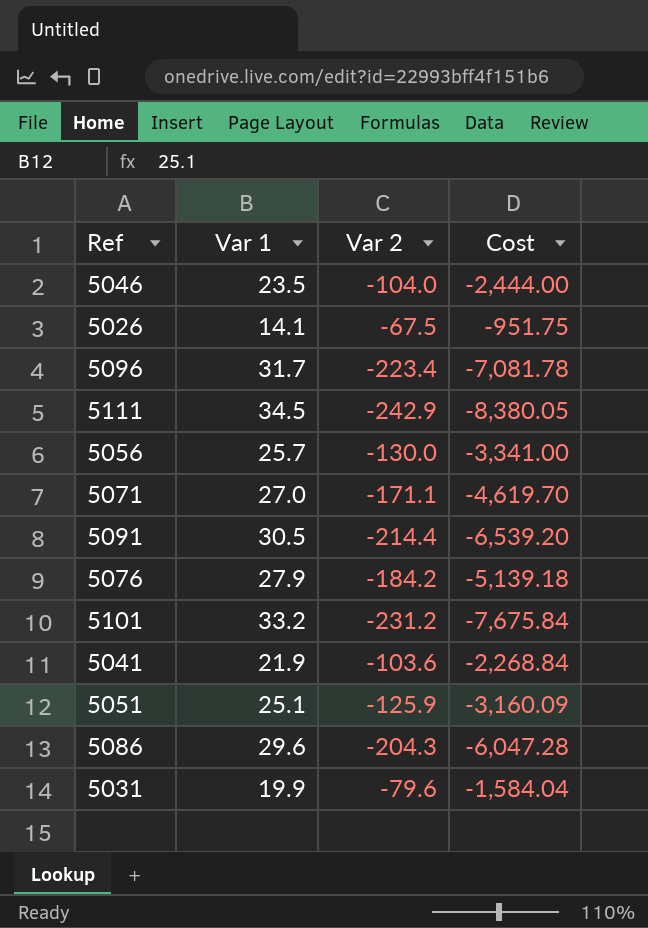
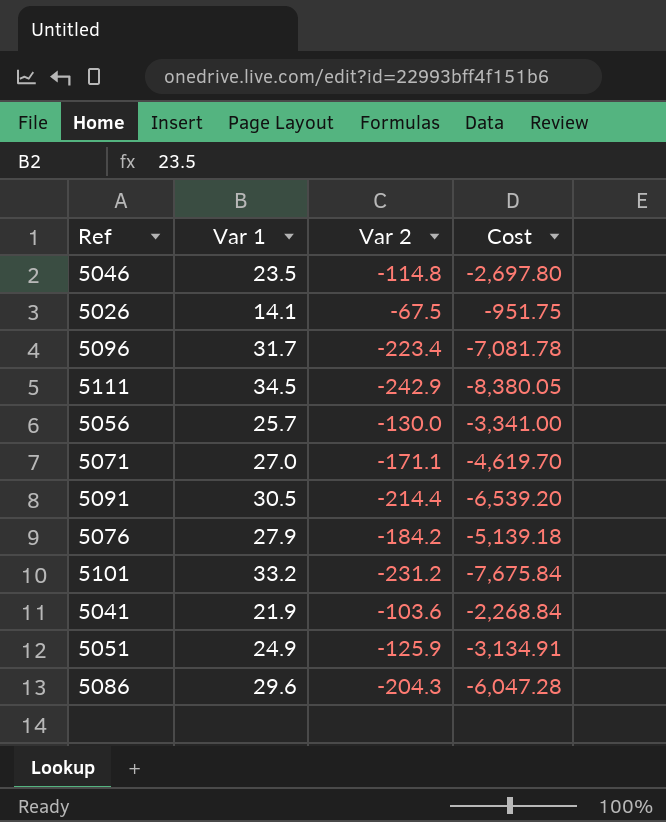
row 5031: 19.9 | -79.6 | -1,584.04 -> none
5046 | Var 2: -104.0 -> -114.8
5046 | Cost: -2,444.00 -> -2,697.80
5051 | Var 1: 25.1 -> 24.9
5051 | Cost: -3,160.09 -> -3,134.91

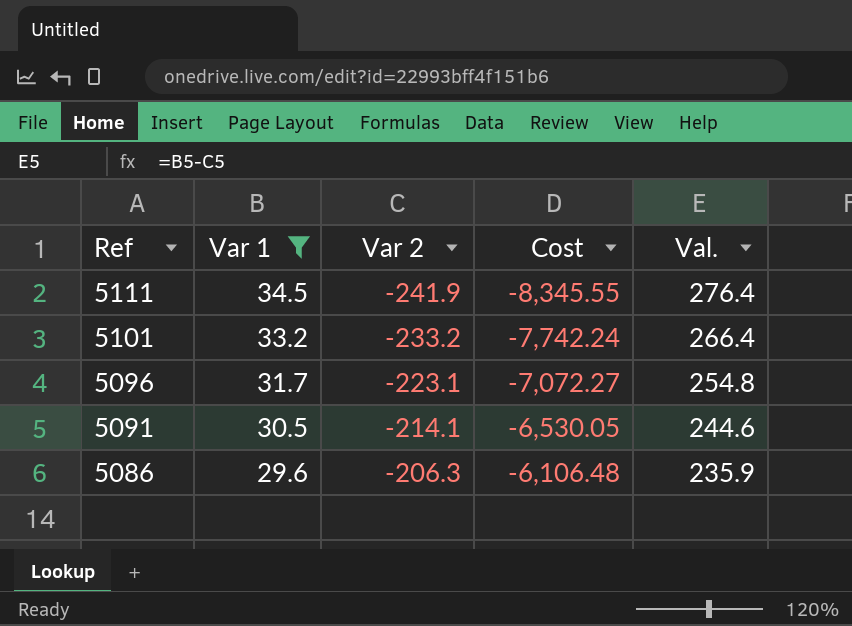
filter: none -> Var 1 >= 29.6
row order: none -> Ref descending
column Val. | formula: none -> [Var 1] - [Var 2]
5111 | Var 2: -242.9 -> -241.9
5111 | Cost: -8,380.05 -> -8,345.55
5101 | Var 2: -231.2 -> -233.2
5101 | Cost: -7,675.84 -> -7,742.24
5096 | Var 2: -223.4 -> -223.1
5096 | Cost: -7,081.78 -> -7,072.27
5091 | Var 2: -214.4 -> -214.1
5091 | Cost: -6,539.20 -> -6,530.05
5086 | Var 2: -204.3 -> -206.3
5086 | Cost: -6,047.28 -> -6,106.48

